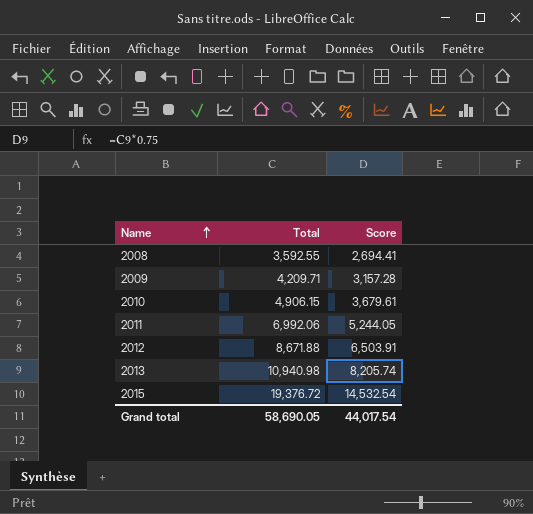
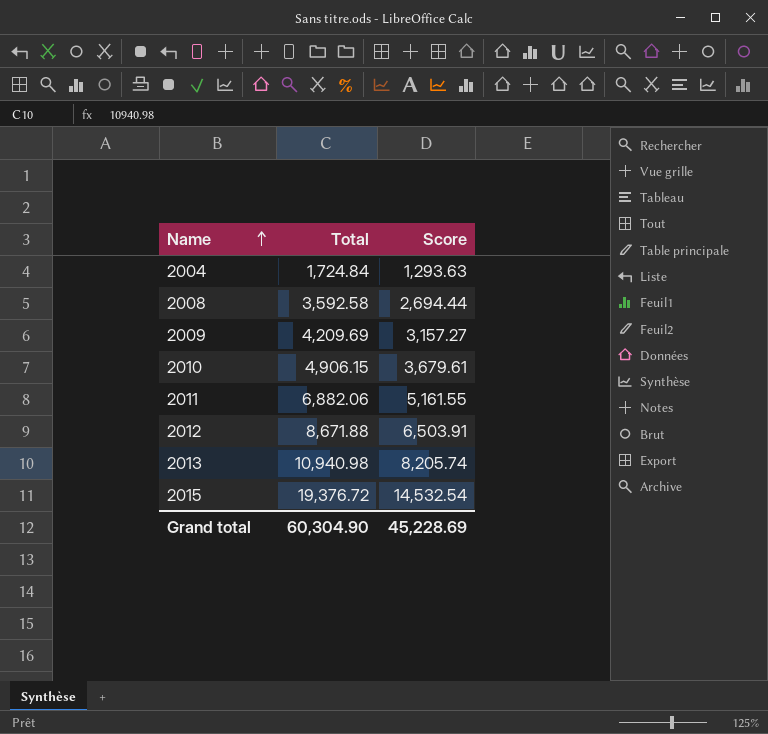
row 2004: none -> 1,724.84 | 1,293.63
2008 | Total: 3,592.55 -> 3,592.58
2008 | Score: 2,694.41 -> 2,694.44
2009 | Total: 4,209.71 -> 4,209.69
2009 | Score: 3,157.28 -> 3,157.27
2011 | Total: 6,992.06 -> 6,882.06
2011 | Score: 5,244.05 -> 5,161.55
Grand total | Total: 58,690.05 -> 60,304.90
Grand total | Score: 44,017.54 -> 45,228.69

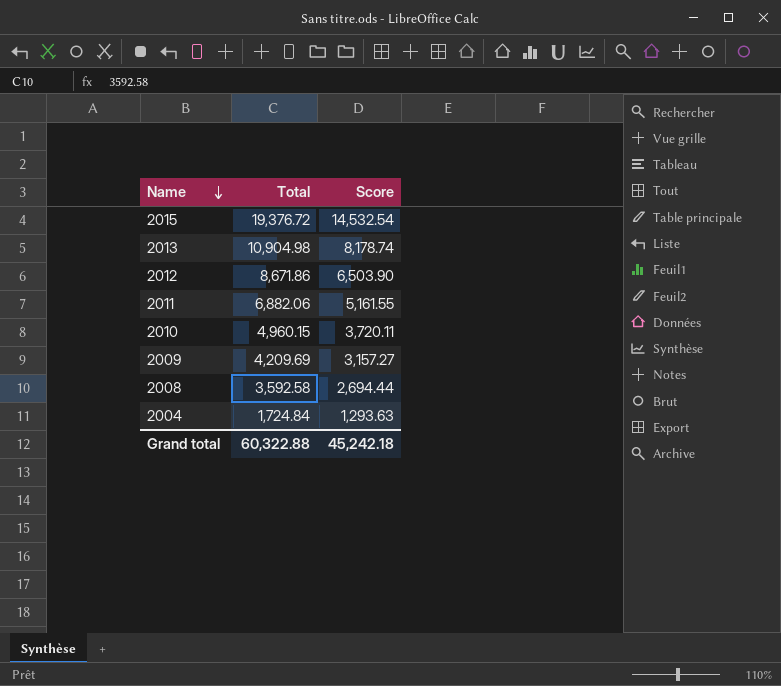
row order: Name ascending -> Name descending
2013 | Total: 10,940.98 -> 10,904.98
2013 | Score: 8,205.74 -> 8,178.74
2012 | Total: 8,671.88 -> 8,671.86
2012 | Score: 6,503.91 -> 6,503.90
2010 | Total: 4,906.15 -> 4,960.15
2010 | Score: 3,679.61 -> 3,720.11
Grand total | Total: 60,304.90 -> 60,322.88
Grand total | Score: 45,228.69 -> 45,242.18

